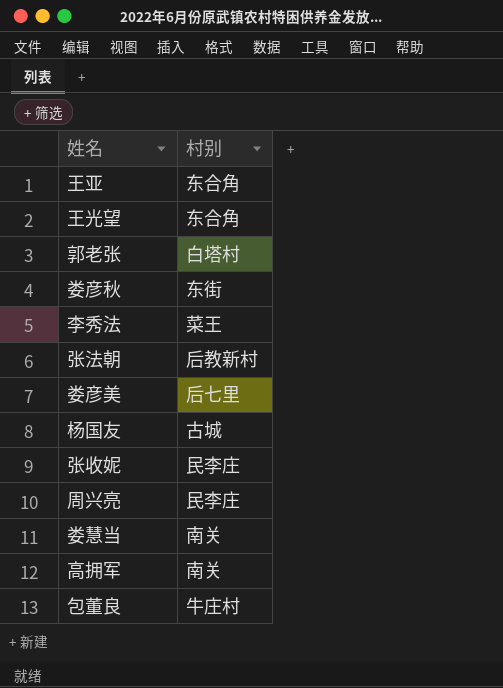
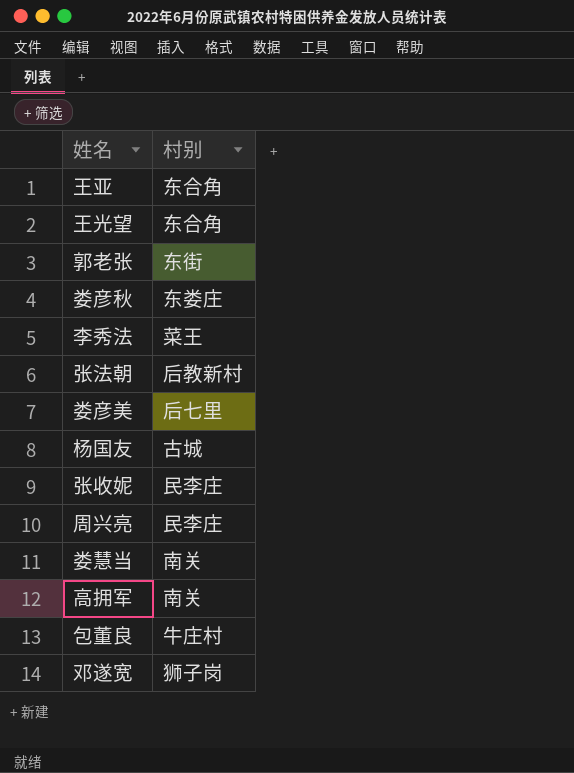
郭老张 | 村别: 白塔村 -> 东街
娄彦秋 | 村别: 东街 -> 东娄庄
row 邓遂宽: none -> 狮子岗

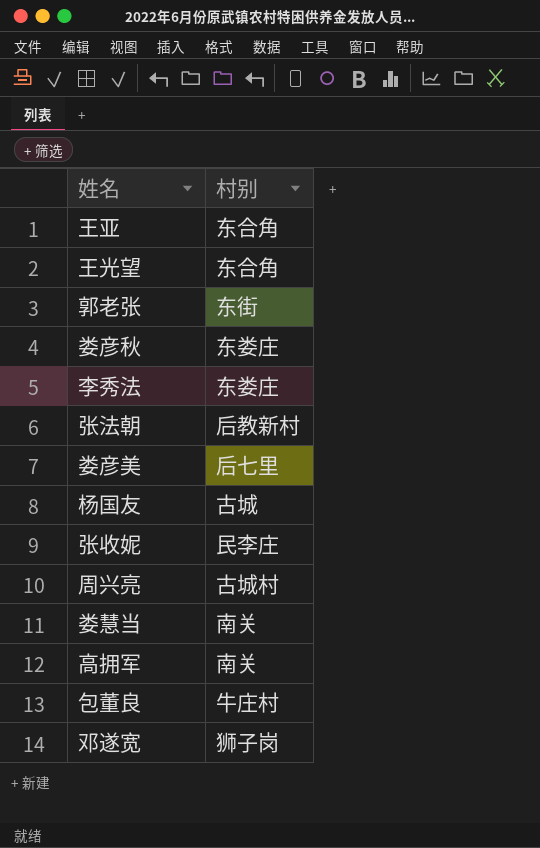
李秀法 | 村别: 菜王 -> 东娄庄
周兴亮 | 村别: 民李庄 -> 古城村

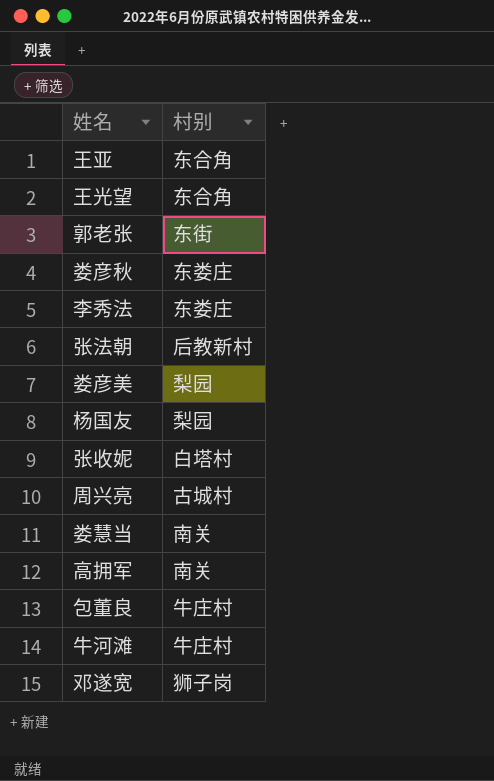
娄彦美 | 村别: 后七里 -> 梨园
杨国友 | 村别: 古城 -> 梨园
张收妮 | 村别: 民李庄 -> 白塔村
row 牛河滩: none -> 牛庄村

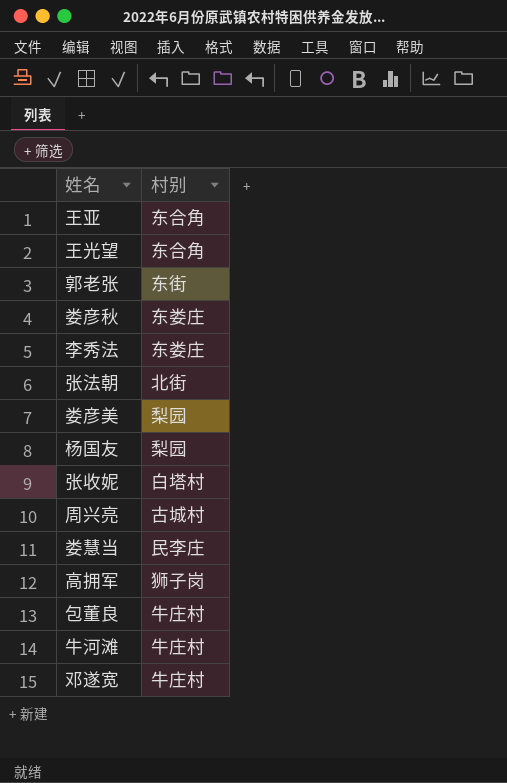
张法朝 | 村别: 后教新村 -> 北街
娄慧当 | 村别: 南关 -> 民李庄
高拥军 | 村别: 南关 -> 狮子岗
邓遂宽 | 村别: 狮子岗 -> 牛庄村

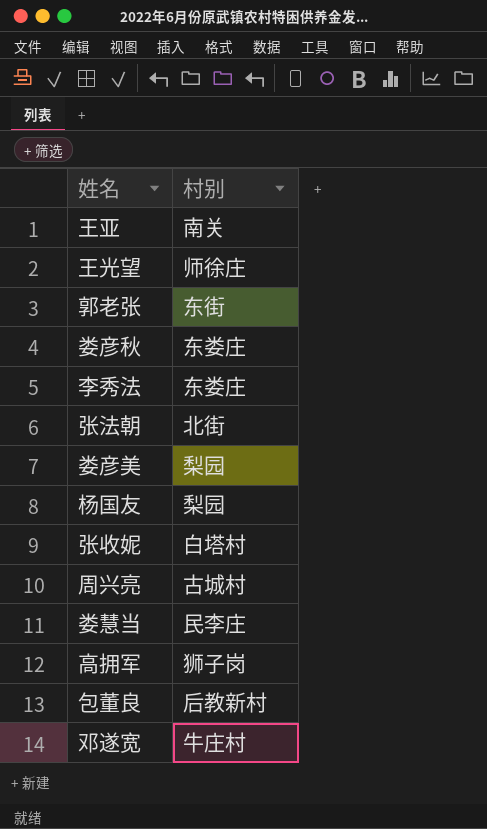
row 牛河滩: 牛庄村 -> none
王亚 | 村别: 东合角 -> 南关
王光望 | 村别: 东合角 -> 师徐庄
包董良 | 村别: 牛庄村 -> 后教新村

